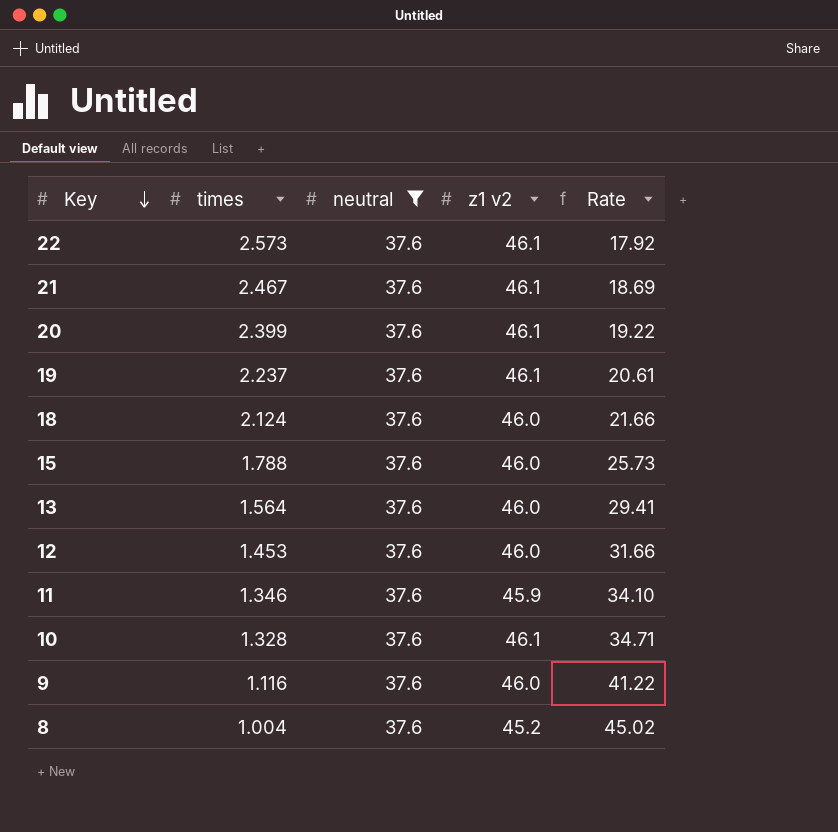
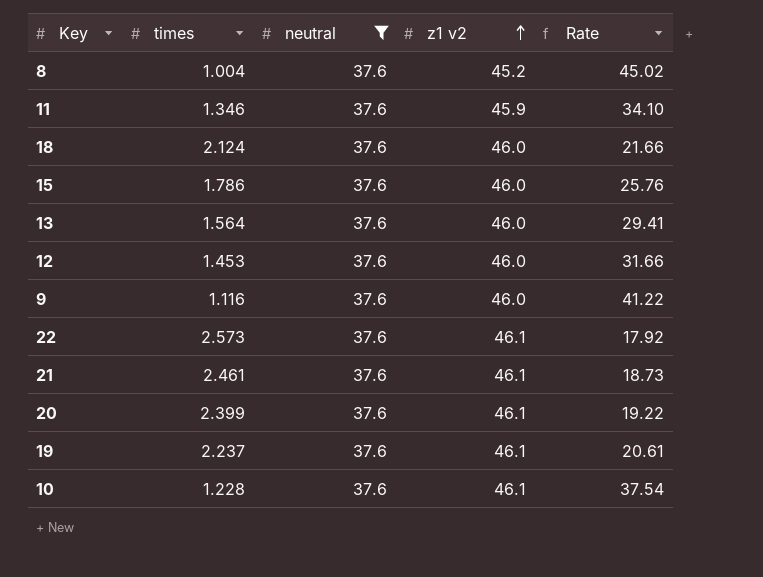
row order: Key descending -> z1 v2 ascending
15 | times: 1.788 -> 1.786
15 | Rate: 25.73 -> 25.76
21 | times: 2.467 -> 2.461
21 | Rate: 18.69 -> 18.73
10 | times: 1.328 -> 1.228
10 | Rate: 34.71 -> 37.54

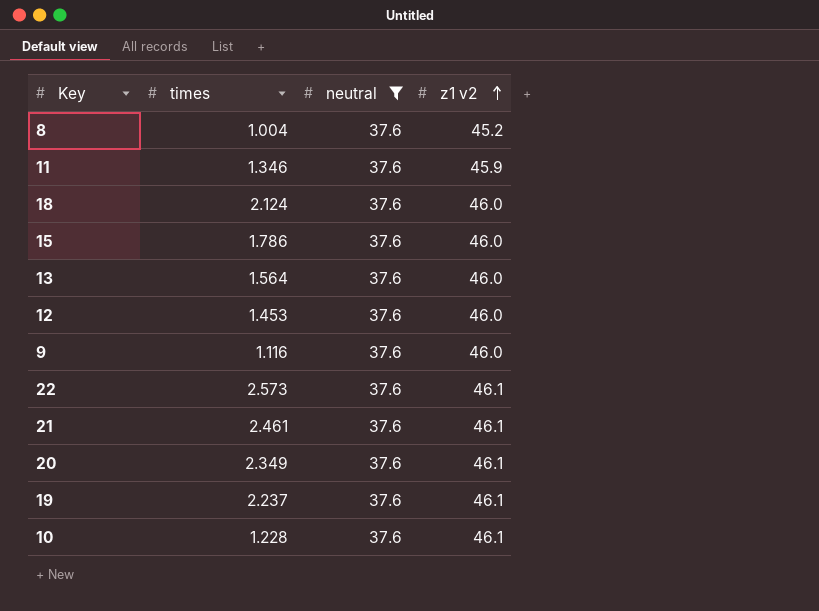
column Rate | formula: [z1 v2] / [times] -> none
20 | times: 2.399 -> 2.349

